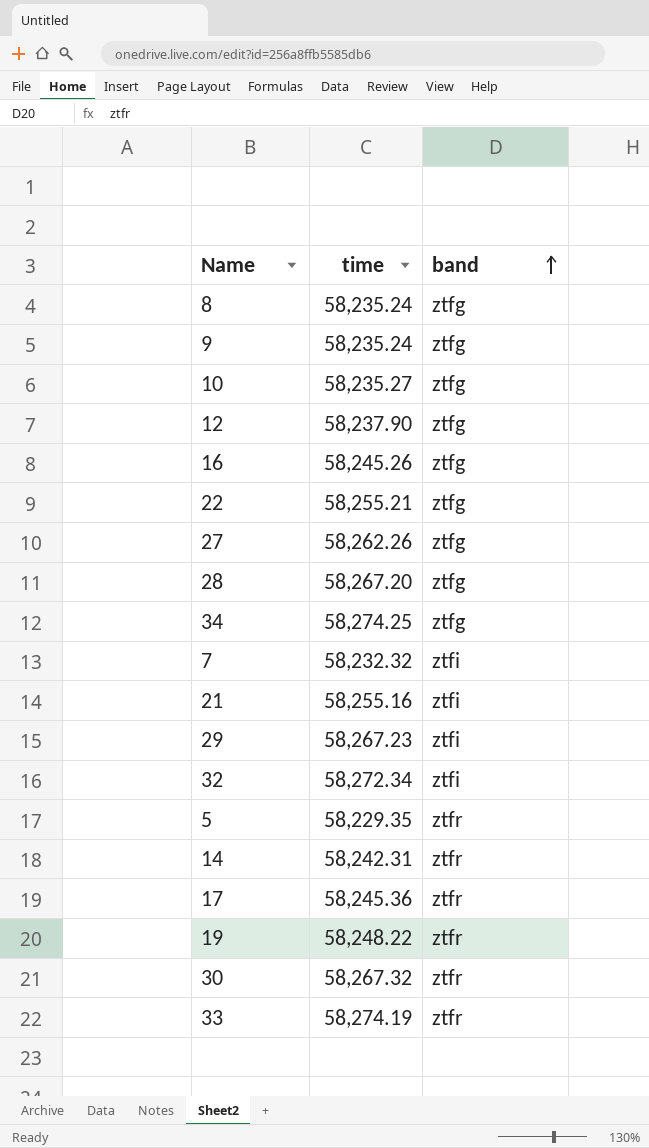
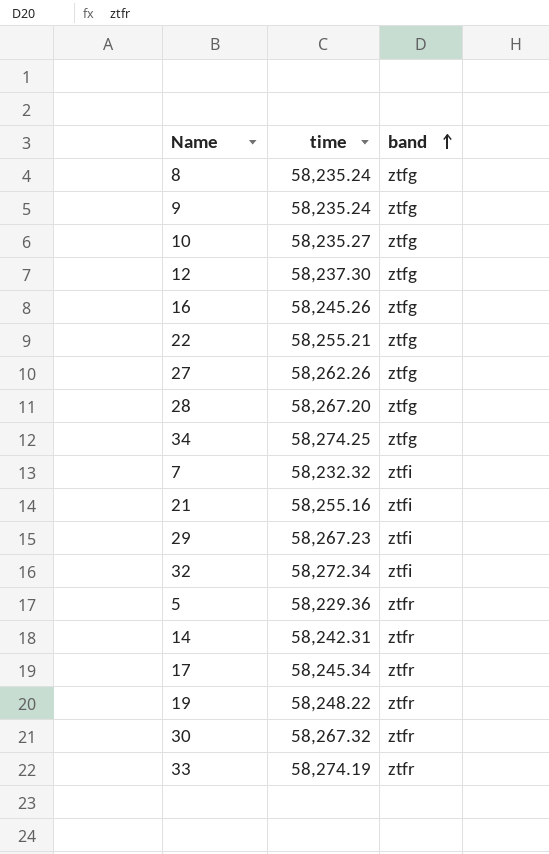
12 | time: 58,237.90 -> 58,237.30
5 | time: 58,229.35 -> 58,229.36
17 | time: 58,245.36 -> 58,245.34

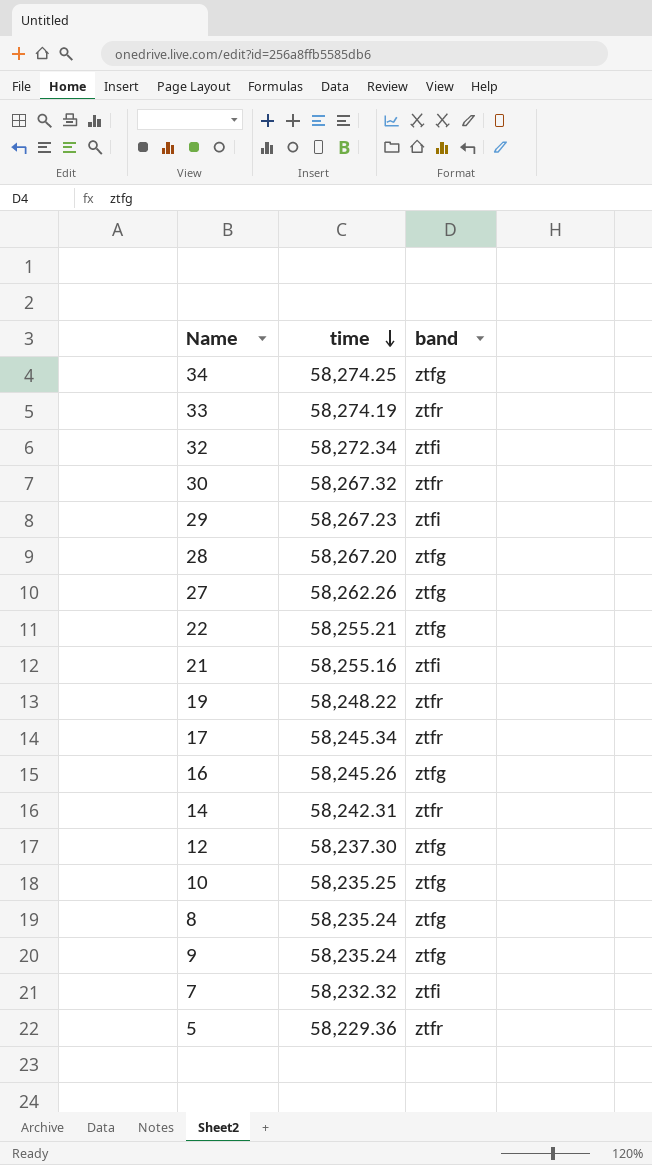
row order: band ascending -> time descending
10 | time: 58,235.27 -> 58,235.25

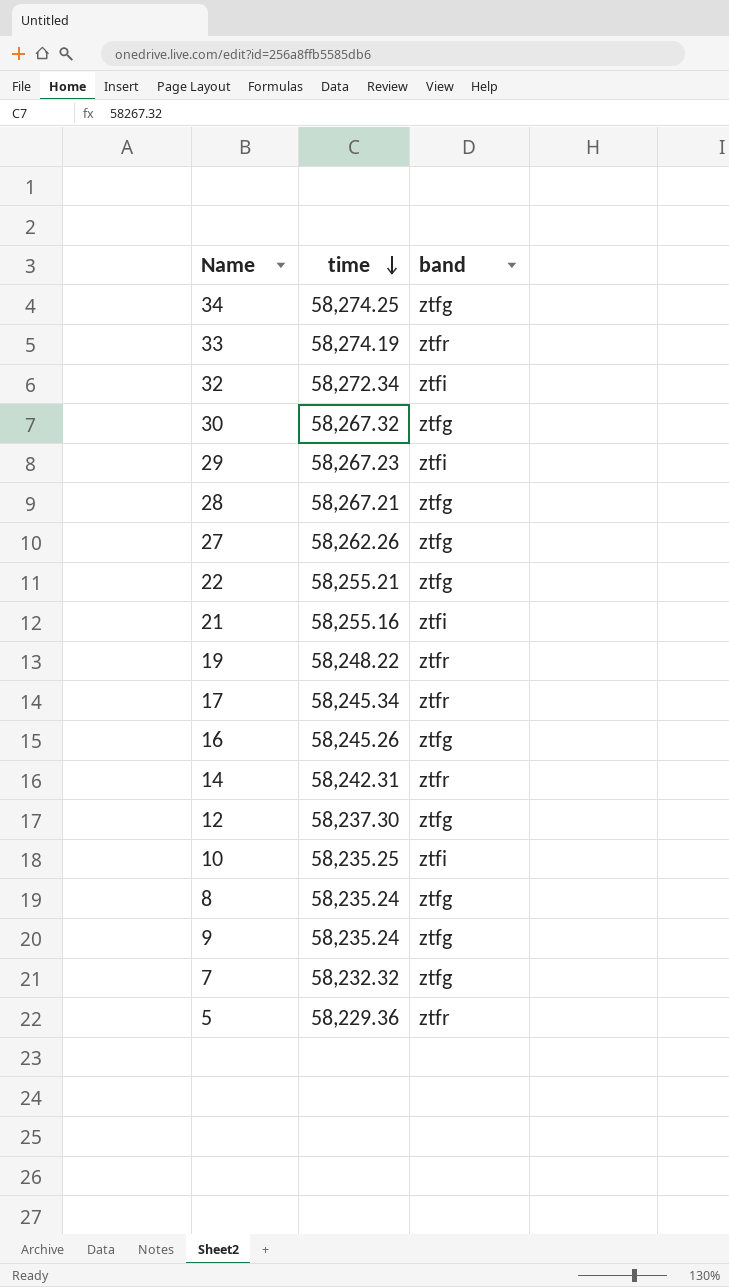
30 | band: ztfr -> ztfg
28 | time: 58,267.20 -> 58,267.21
10 | band: ztfg -> ztfi
7 | band: ztfi -> ztfg

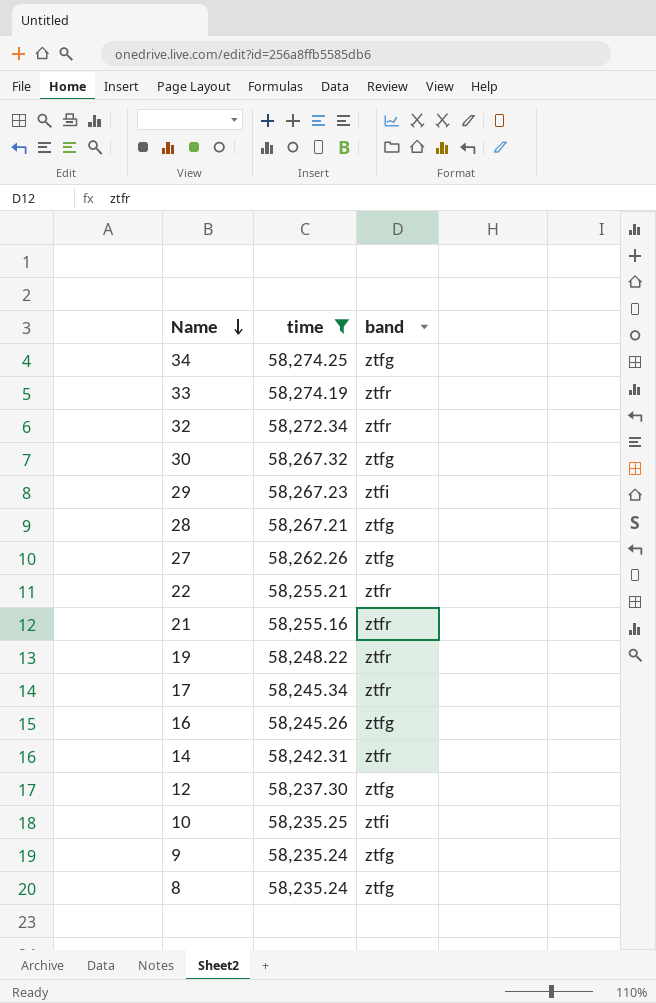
filter: none -> time >= 58,235.24
row order: time descending -> Name descending
32 | band: ztfi -> ztfr
22 | band: ztfg -> ztfr
21 | band: ztfi -> ztfr

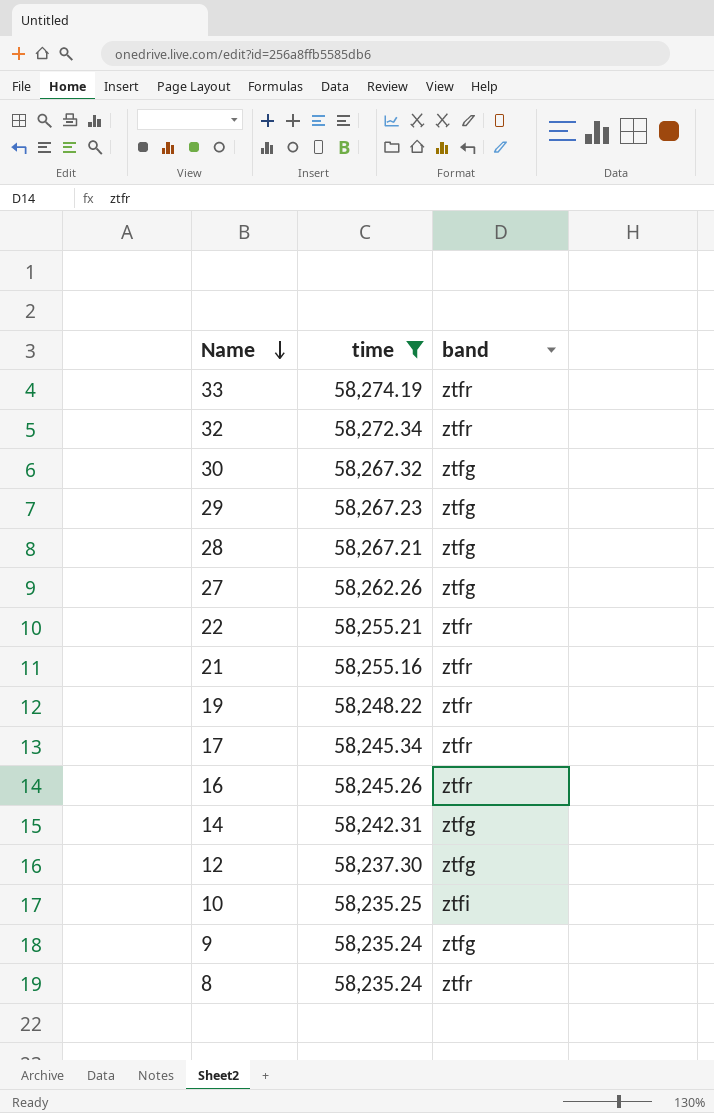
row 34: 58,274.25 | ztfg -> none
29 | band: ztfi -> ztfg
16 | band: ztfg -> ztfr
14 | band: ztfr -> ztfg
8 | band: ztfg -> ztfr

